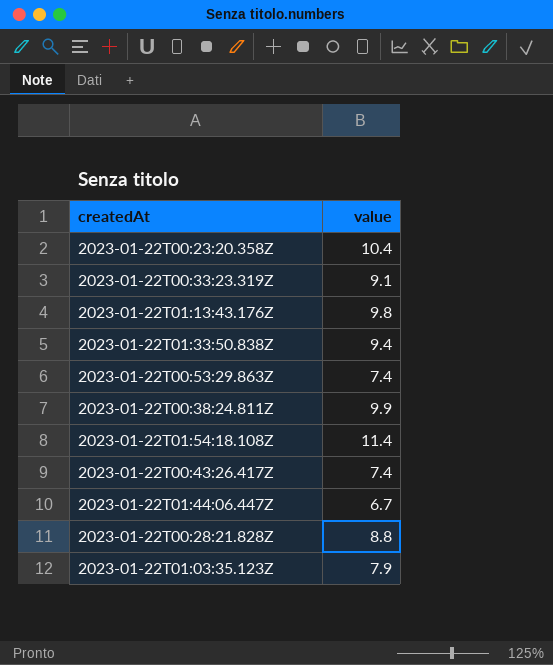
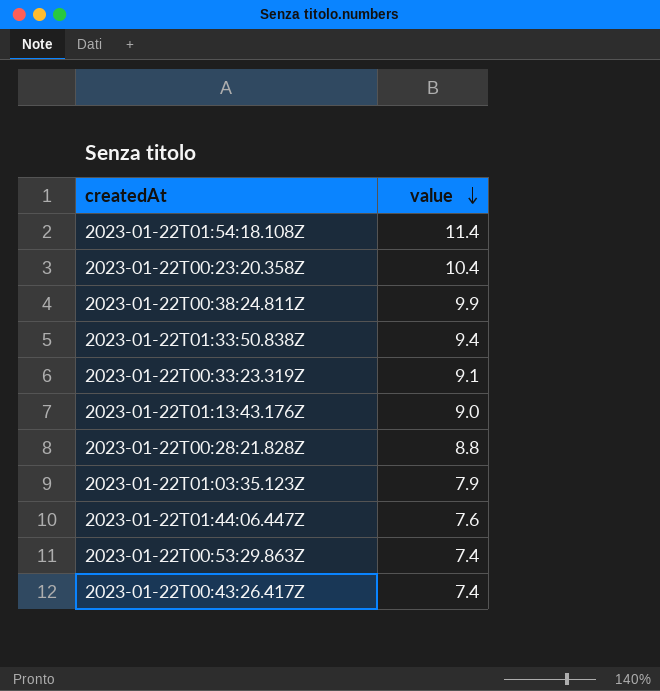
row order: none -> value descending
2023-01-22T01:13:43.176Z | value: 9.8 -> 9.0
2023-01-22T01:44:06.447Z | value: 6.7 -> 7.6

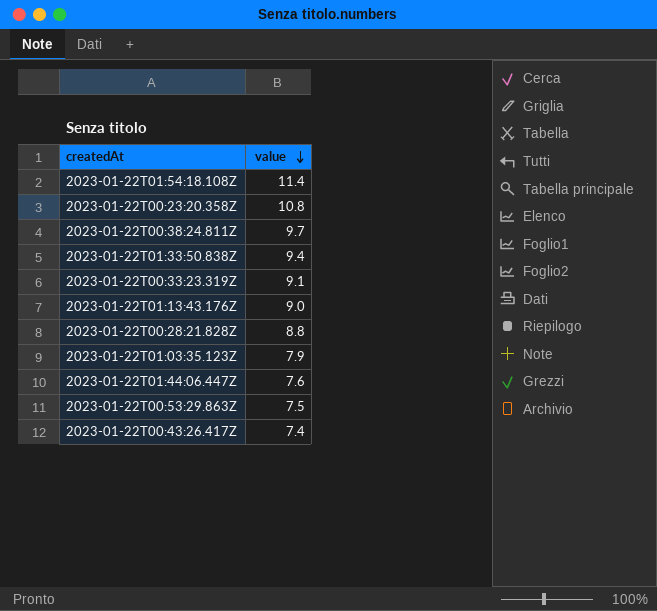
2023-01-22T00:23:20.358Z | value: 10.4 -> 10.8
2023-01-22T00:38:24.811Z | value: 9.9 -> 9.7
2023-01-22T00:53:29.863Z | value: 7.4 -> 7.5

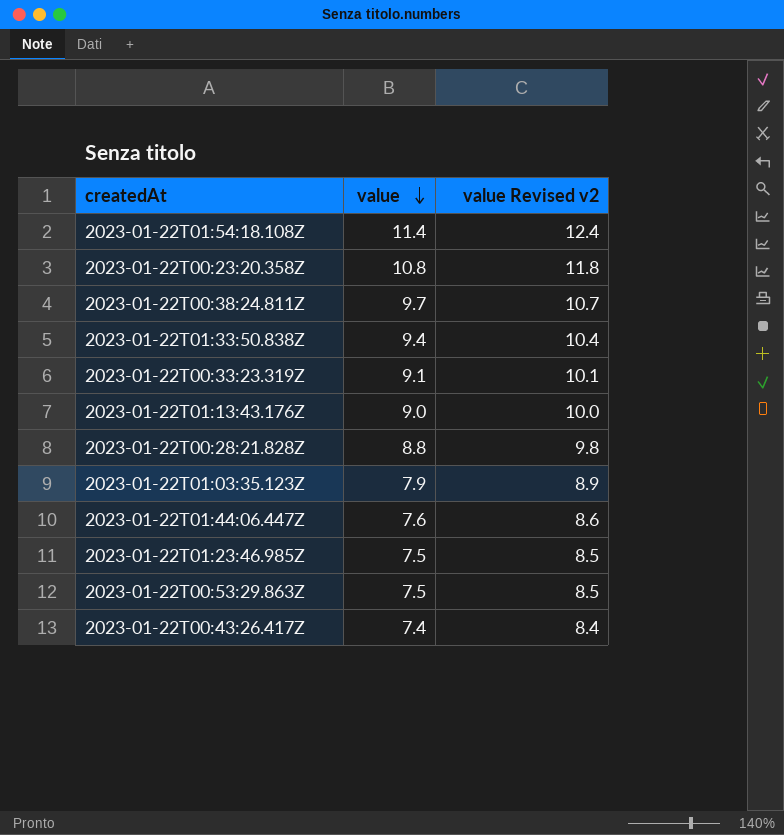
column value Revised v2 | formula: none -> [value] + 1
row 2023-01-22T01:23:46.985Z: none -> 7.5 | 8.5

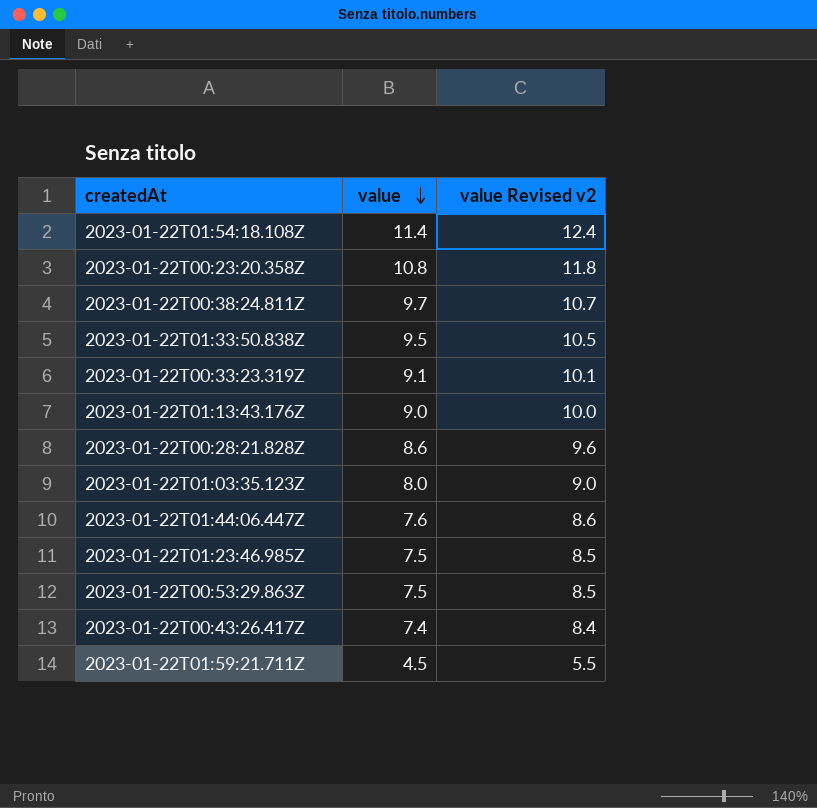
2023-01-22T01:33:50.838Z | value: 9.4 -> 9.5
2023-01-22T01:33:50.838Z | value Revised v2: 10.4 -> 10.5
2023-01-22T00:28:21.828Z | value: 8.8 -> 8.6
2023-01-22T00:28:21.828Z | value Revised v2: 9.8 -> 9.6
2023-01-22T01:03:35.123Z | value: 7.9 -> 8.0
2023-01-22T01:03:35.123Z | value Revised v2: 8.9 -> 9.0
row 2023-01-22T01:59:21.711Z: none -> 4.5 | 5.5

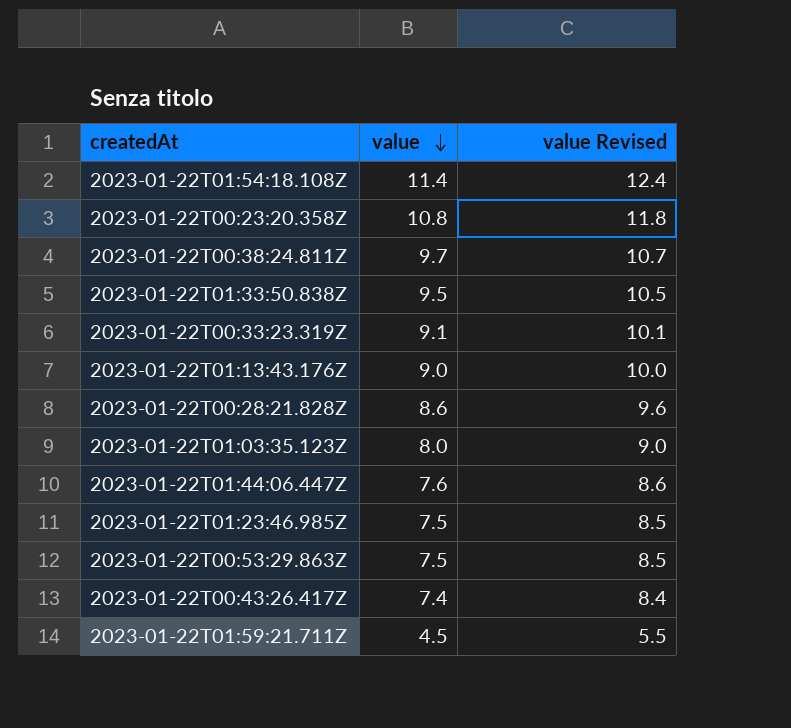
column name: value Revised v2 -> value Revised

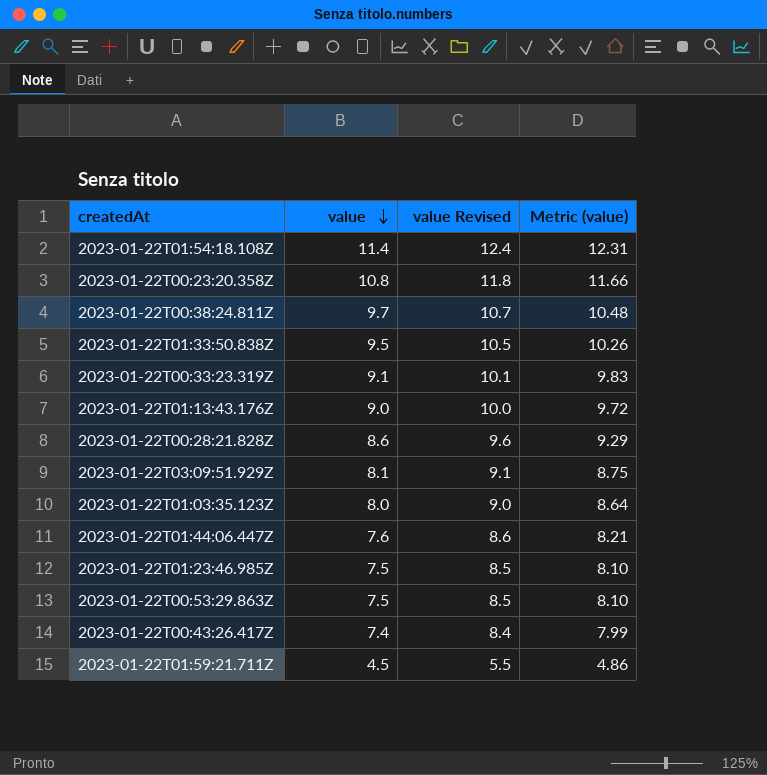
column Metric (value) | formula: none -> [value] * 1.08
row 2023-01-22T03:09:51.929Z: none -> 8.1 | 9.1 | 8.75

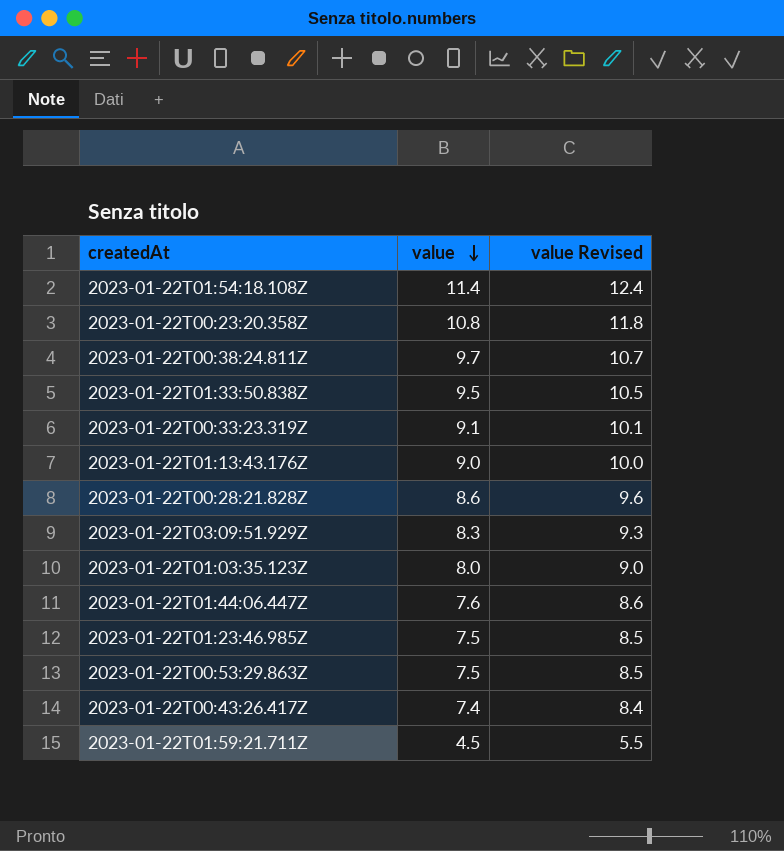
column Metric (value) | formula: [value] * 1.08 -> none
2023-01-22T03:09:51.929Z | value: 8.1 -> 8.3
2023-01-22T03:09:51.929Z | value Revised: 9.1 -> 9.3

